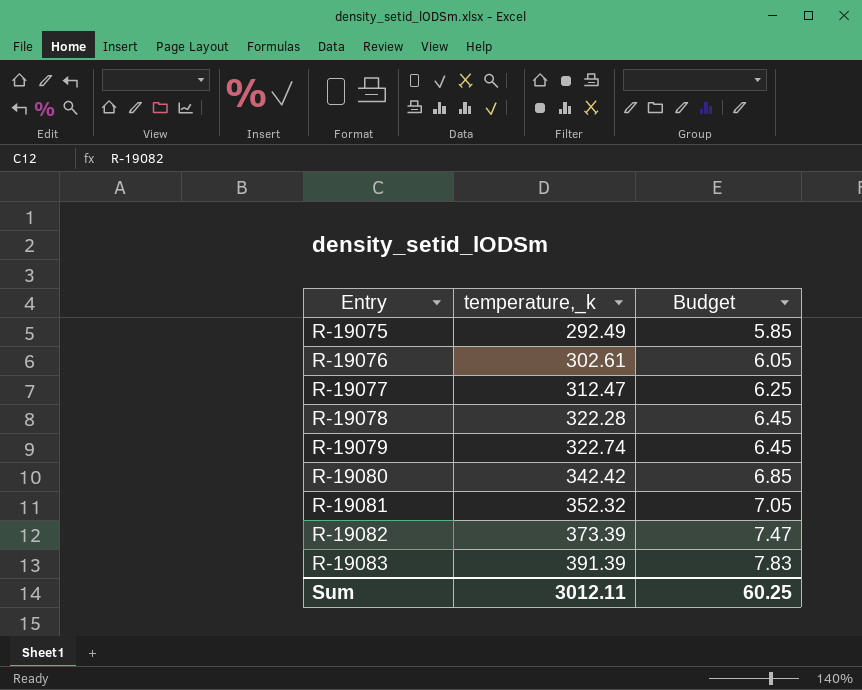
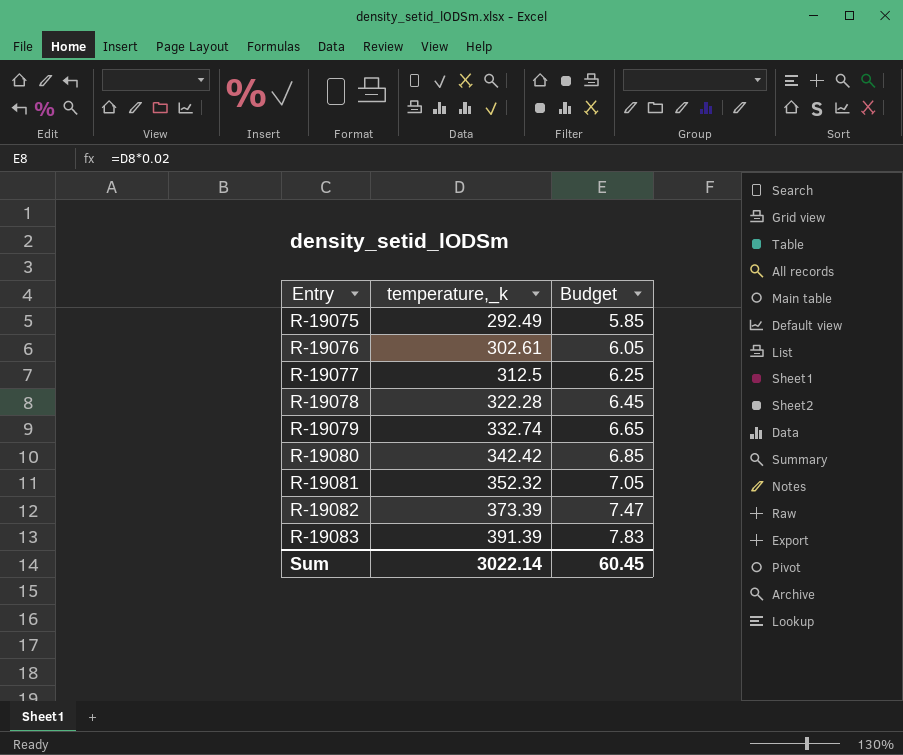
R-19077 | temperature,_k: 312.47 -> 312.5
R-19079 | temperature,_k: 322.74 -> 332.74
R-19079 | Budget: 6.45 -> 6.65
Sum | temperature,_k: 3012.11 -> 3022.14
Sum | Budget: 60.25 -> 60.45

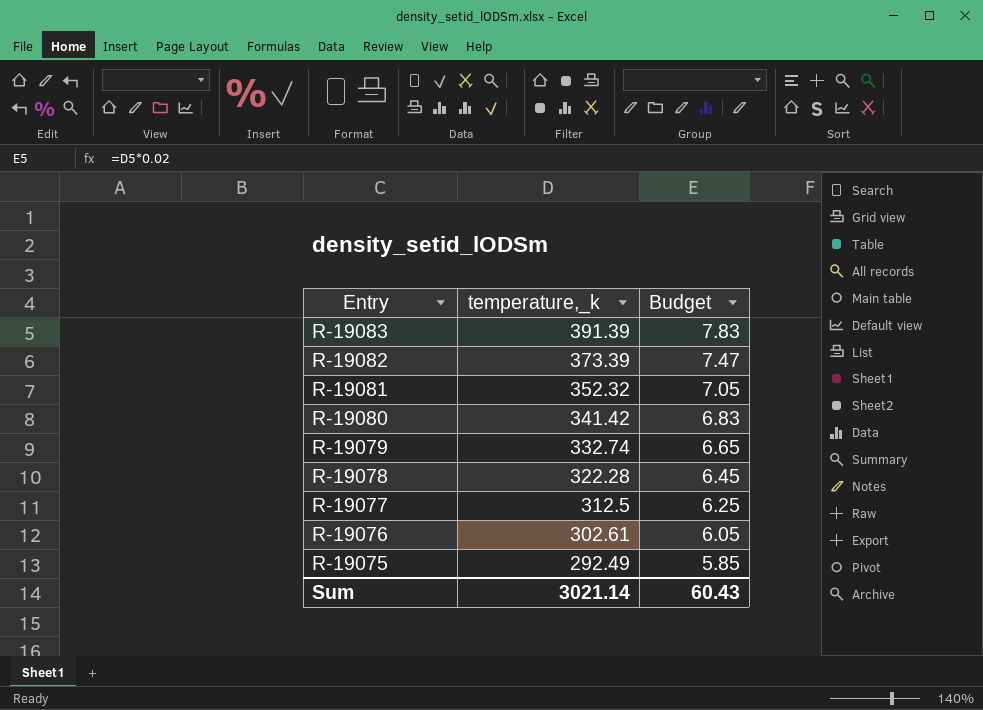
row order: Entry ascending -> Entry descending
R-19080 | temperature,_k: 342.42 -> 341.42
R-19080 | Budget: 6.85 -> 6.83
Sum | temperature,_k: 3022.14 -> 3021.14
Sum | Budget: 60.45 -> 60.43

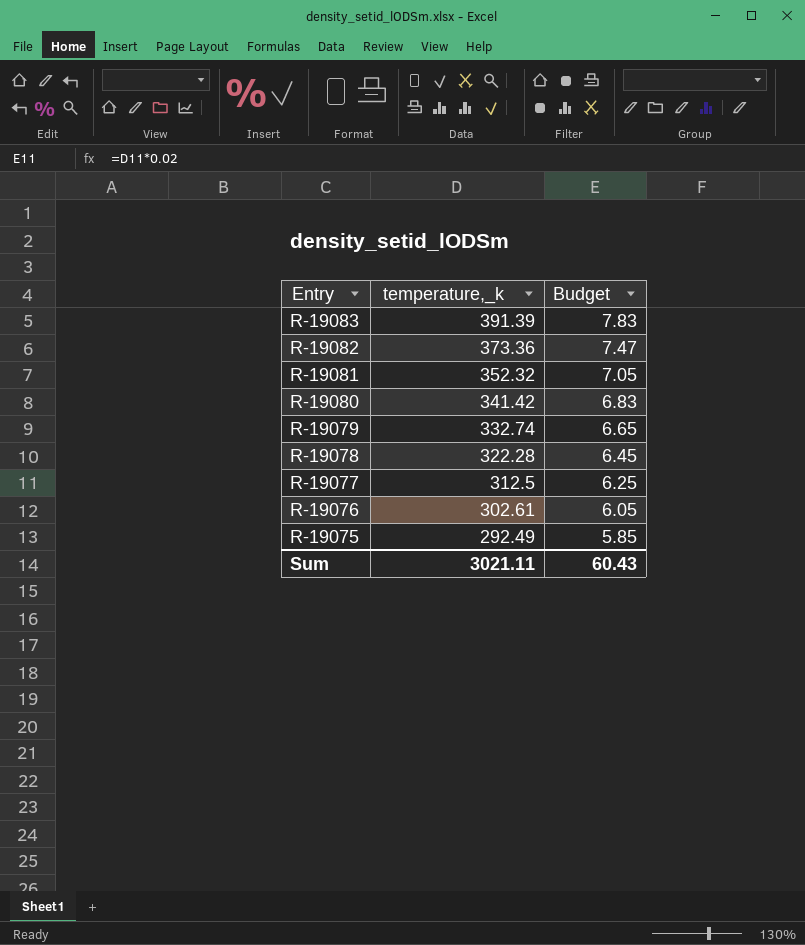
R-19082 | temperature,_k: 373.39 -> 373.36
Sum | temperature,_k: 3021.14 -> 3021.11

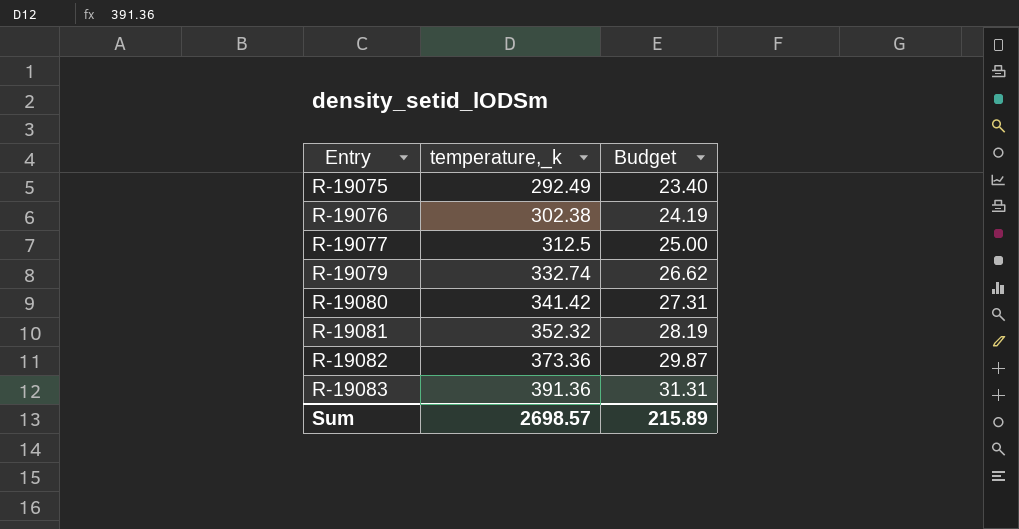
row order: Entry descending -> Entry ascending
column Budget | formula: [temperature,_k] * 0.02 -> [temperature,_k] * 0.08
row R-19078: 322.28 | 6.45 -> none
R-19076 | temperature,_k: 302.61 -> 302.38
R-19083 | temperature,_k: 391.39 -> 391.36
Sum | temperature,_k: 3021.11 -> 2698.57
Sum | Budget: 60.43 -> 215.89

